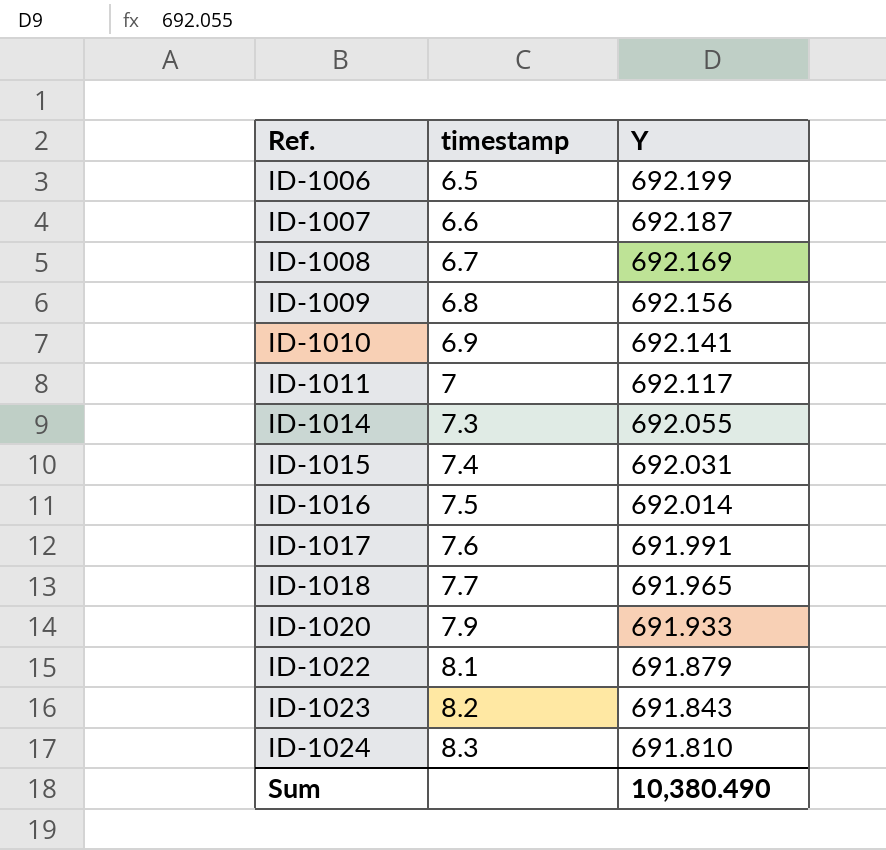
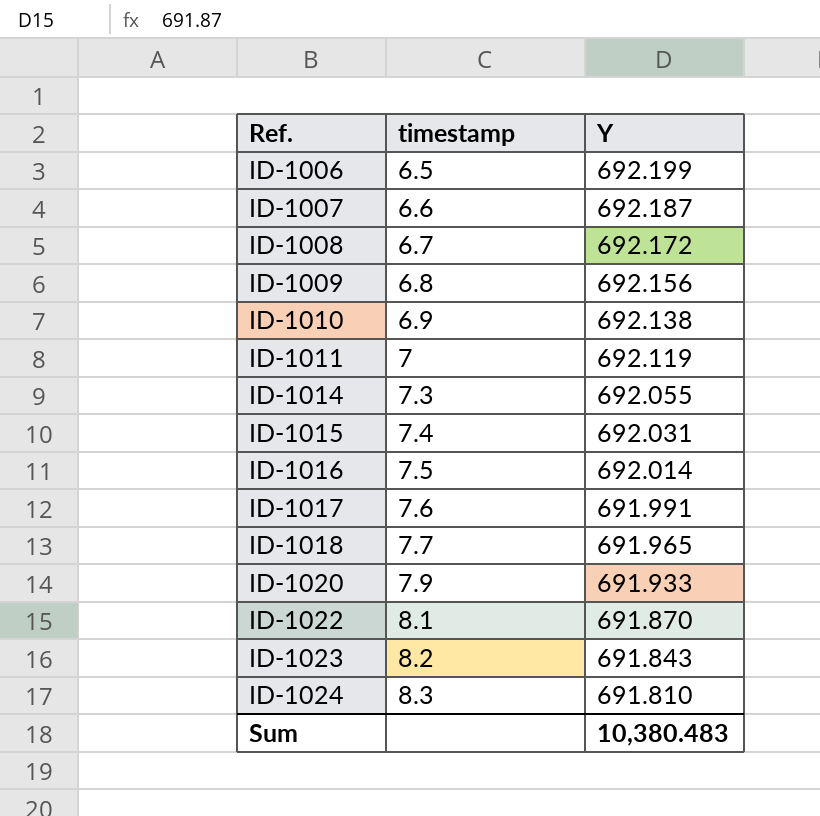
ID-1008 | Y: 692.169 -> 692.172
ID-1010 | Y: 692.141 -> 692.138
ID-1011 | Y: 692.117 -> 692.119
ID-1022 | Y: 691.879 -> 691.870
Sum | Y: 10,380.490 -> 10,380.483

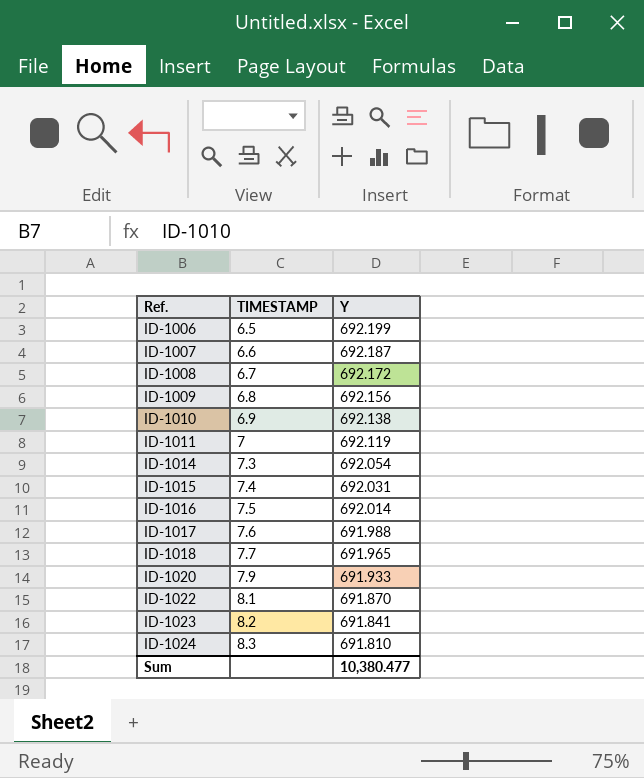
column name: timestamp -> TIMESTAMP
ID-1014 | Y: 692.055 -> 692.054
ID-1017 | Y: 691.991 -> 691.988
ID-1023 | Y: 691.843 -> 691.841
Sum | Y: 10,380.483 -> 10,380.477

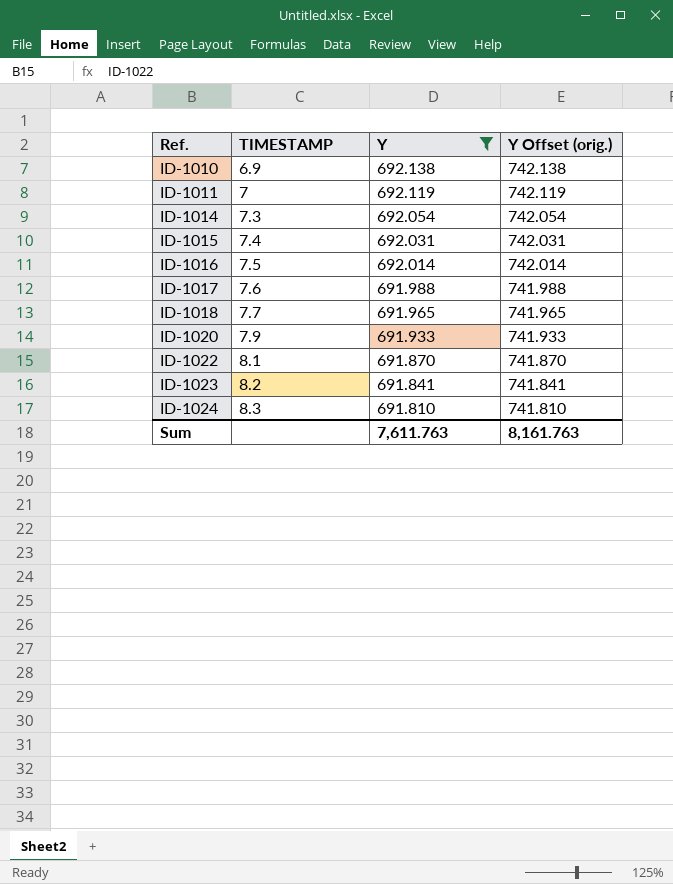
filter: none -> Y <= 692.138
column Y Offset (orig.) | formula: none -> [Y] + 50
Sum | Y: 10,380.477 -> 7,611.763

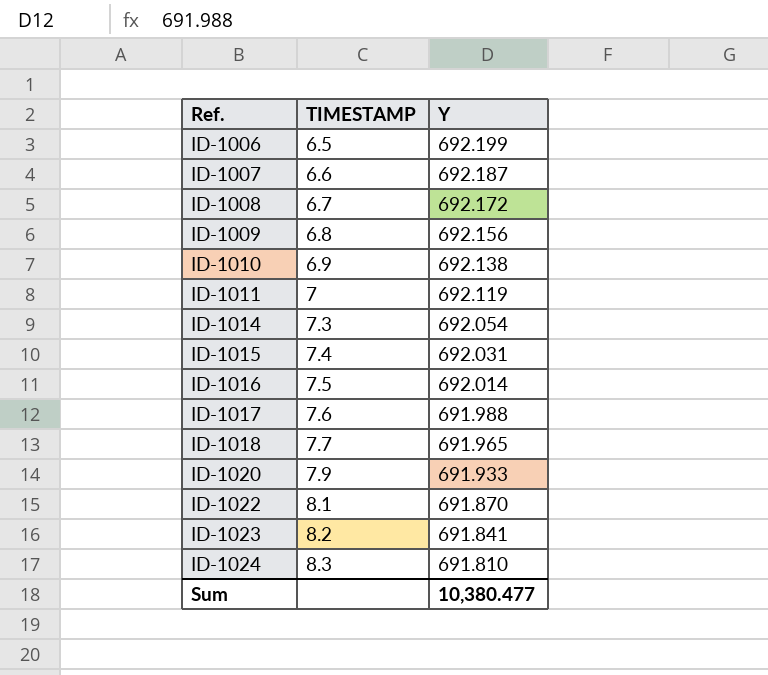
filter: Y <= 692.138 -> none
column Y Offset (orig.) | formula: [Y] + 50 -> none
Sum | Y: 7,611.763 -> 10,380.477

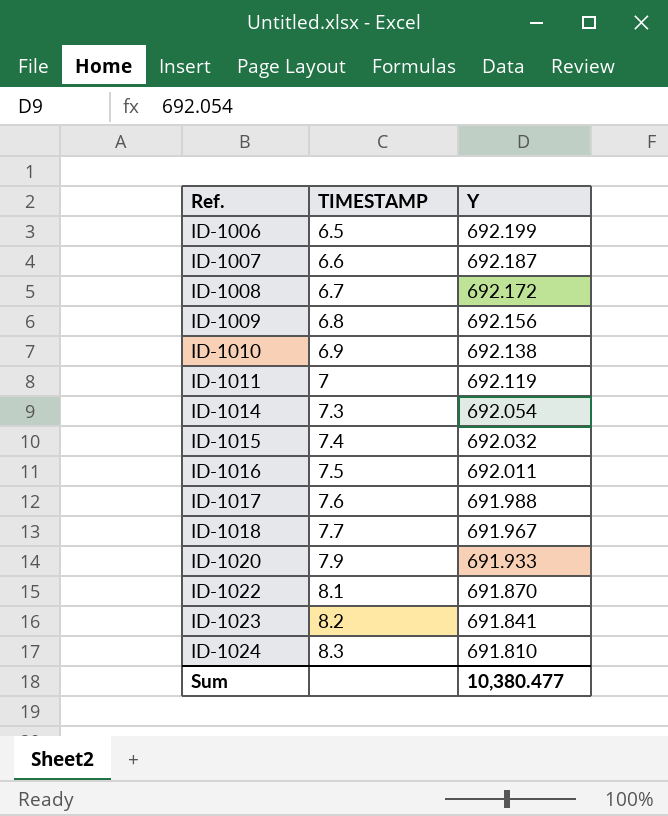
ID-1015 | Y: 692.031 -> 692.032
ID-1016 | Y: 692.014 -> 692.011
ID-1018 | Y: 691.965 -> 691.967

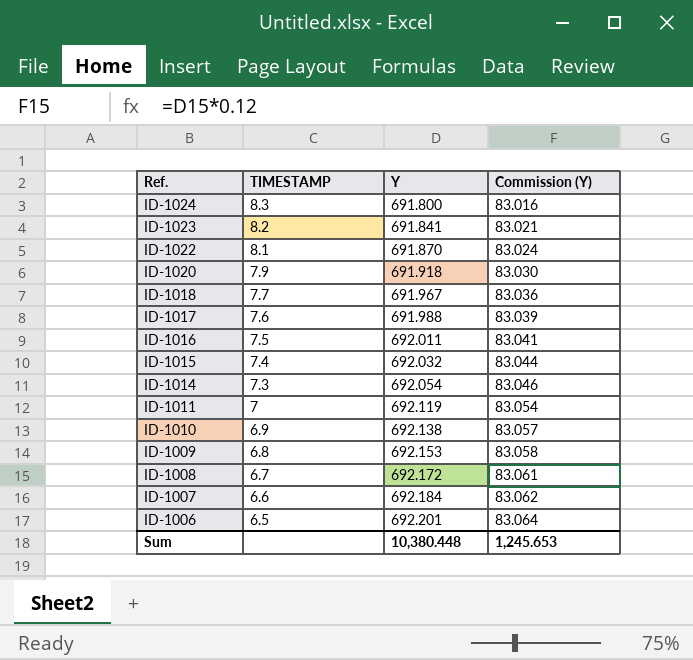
row order: Ref. ascending -> Ref. descending
column Commission (Y) | formula: none -> [Y] * 0.12
ID-1024 | Y: 691.810 -> 691.800
ID-1020 | Y: 691.933 -> 691.918
ID-1009 | Y: 692.156 -> 692.153
ID-1007 | Y: 692.187 -> 692.184
ID-1006 | Y: 692.199 -> 692.201
Sum | Y: 10,380.477 -> 10,380.448

